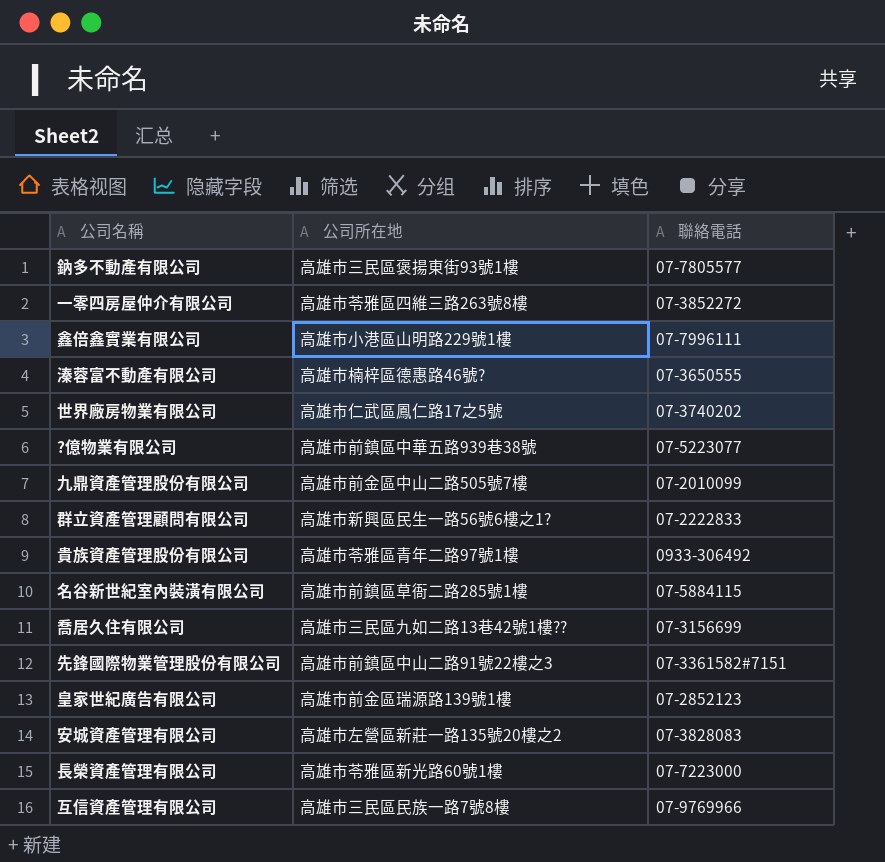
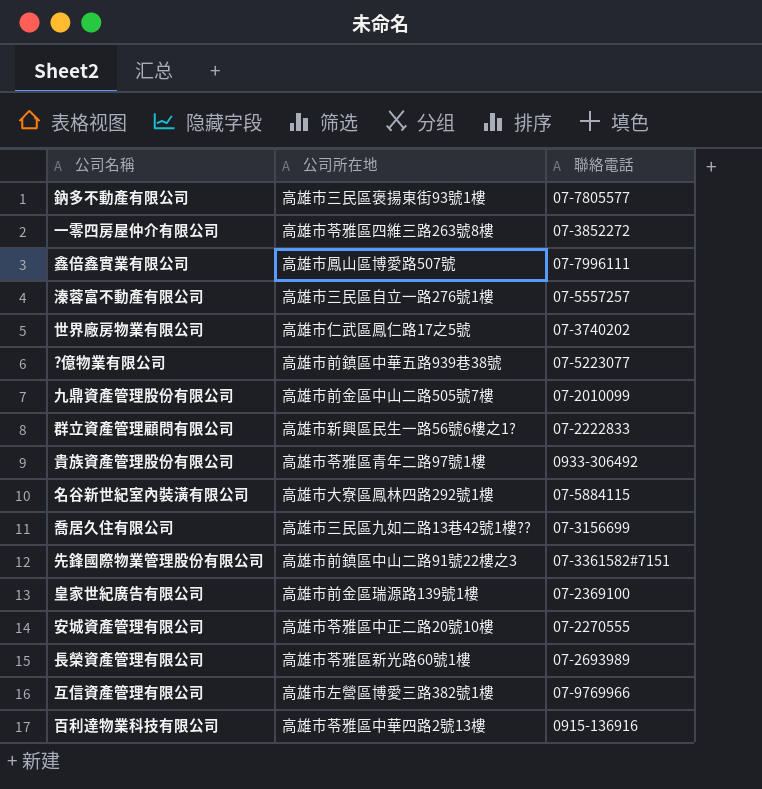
鑫倍鑫實業有限公司 | 公司所在地: 高雄市小港區山明路229號1樓 -> 高雄市鳳山區博愛路507號
溱蓉富不動產有限公司 | 公司所在地: 高雄市楠梓區德惠路46號? -> 高雄市三民區自立一路276號1樓
溱蓉富不動產有限公司 | 聯絡電話: 07-3650555 -> 07-5557257
名谷新世紀室內裝潢有限公司 | 公司所在地: 高雄市前鎮區草衙二路285號1樓 -> 高雄市大寮區鳳林四路292號1樓
皇家世紀廣告有限公司 | 聯絡電話: 07-2852123 -> 07-2369100
安城資產管理有限公司 | 公司所在地: 高雄市左營區新莊一路135號20樓之2 -> 高雄市苓雅區中正二路20號10樓
安城資產管理有限公司 | 聯絡電話: 07-3828083 -> 07-2270555
長榮資產管理有限公司 | 聯絡電話: 07-7223000 -> 07-2693989
互信資產管理有限公司 | 公司所在地: 高雄市三民區民族一路7號8樓 -> 高雄市左營區博愛三路382號1樓
row 百利達物業科技有限公司: none -> 高雄市苓雅區中華四路2號13樓 | 0915-136916

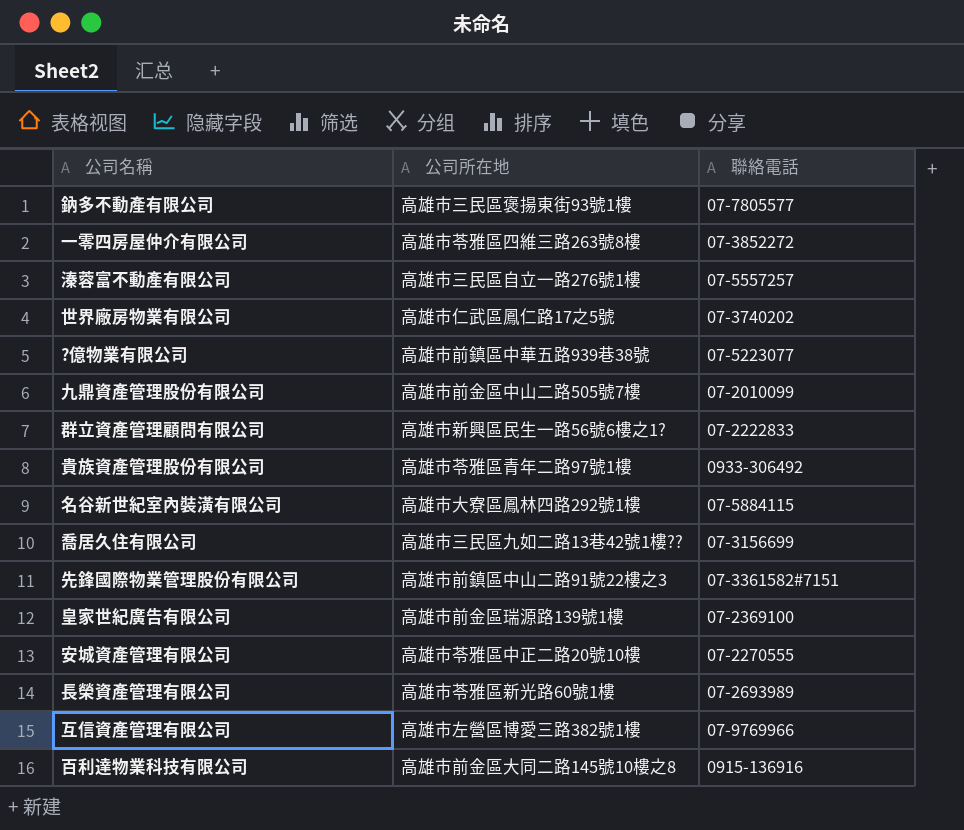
row 鑫倍鑫實業有限公司: 高雄市鳳山區博愛路507號 | 07-7996111 -> none
百利達物業科技有限公司 | 公司所在地: 高雄市苓雅區中華四路2號13樓 -> 高雄市前金區大同二路145號10樓之8

